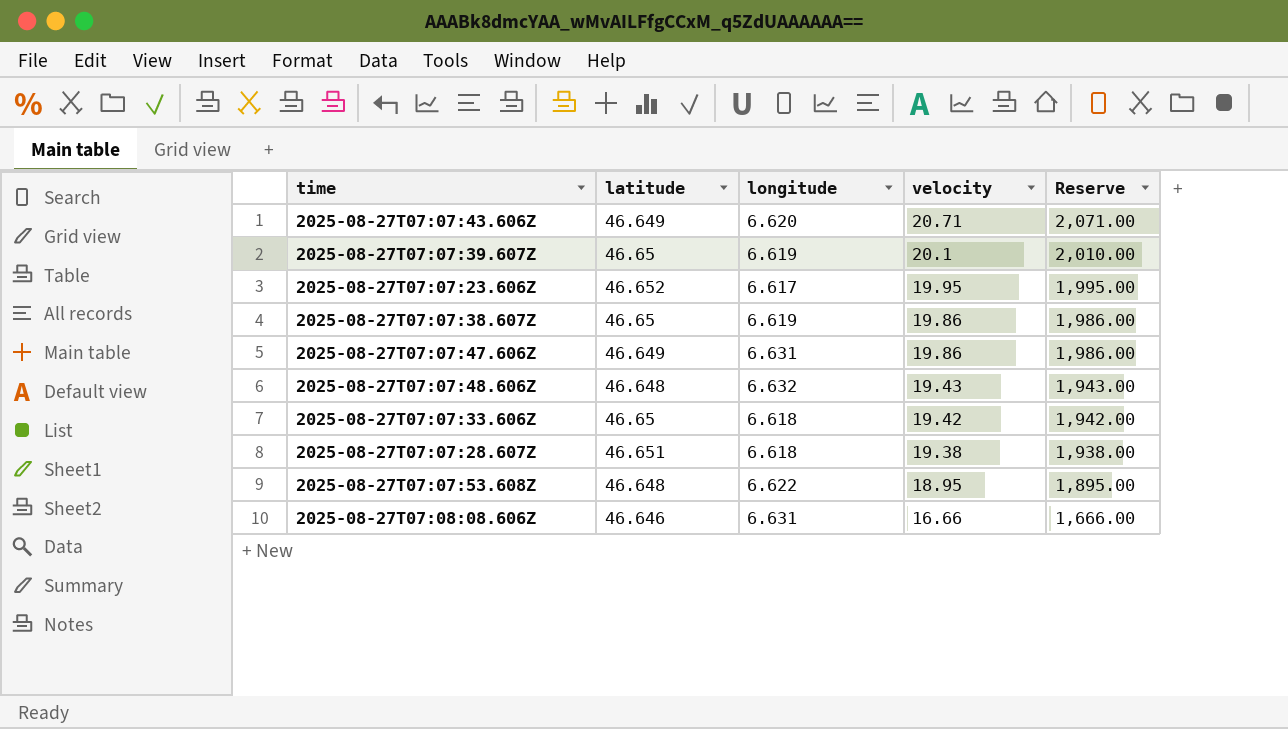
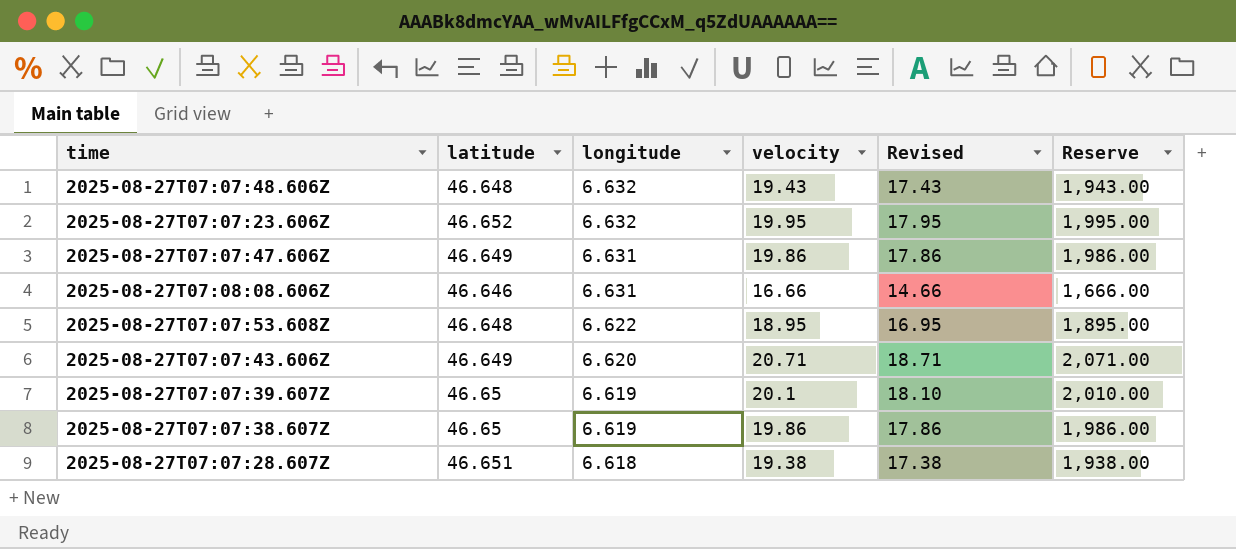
row order: velocity descending -> longitude descending
column Revised | formula: none -> [velocity] - 2
row 2025-08-27T07:07:33.606Z: 46.65 | 6.618 | 19.42 | 1,942.00 -> none
2025-08-27T07:07:23.606Z | longitude: 6.617 -> 6.632

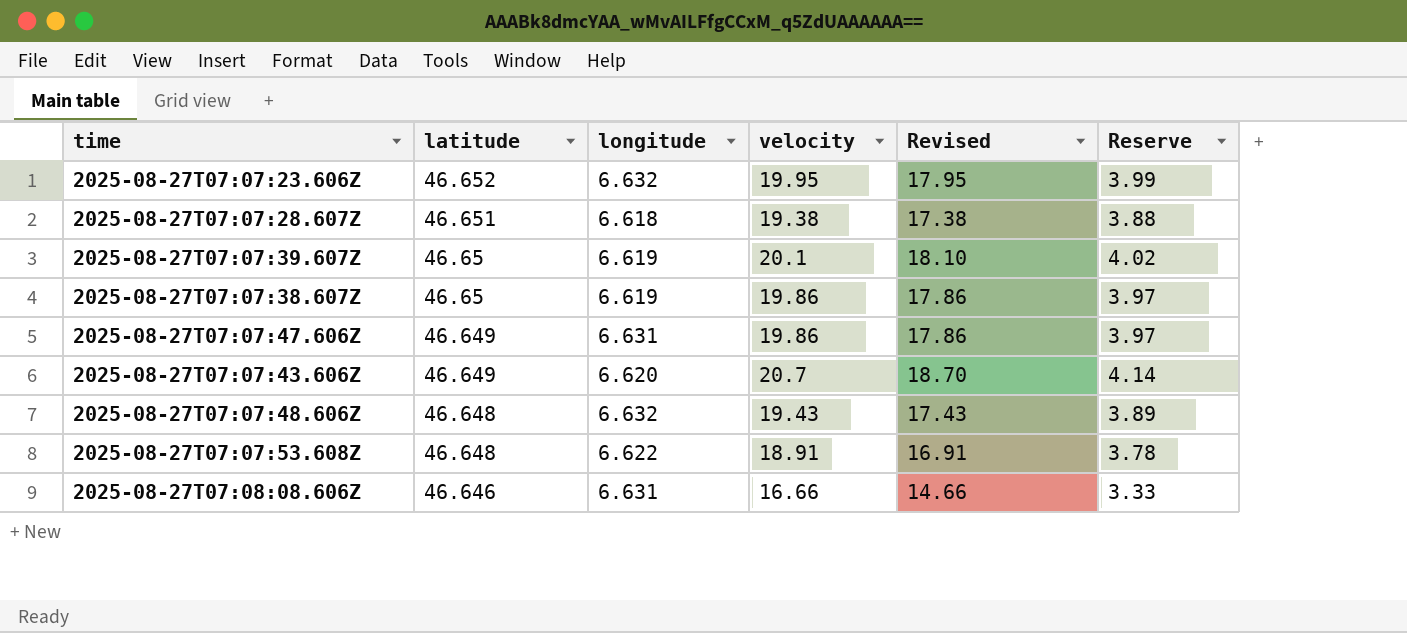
row order: longitude descending -> latitude descending
column Reserve | formula: [velocity] * 100 -> [velocity] * 0.2
2025-08-27T07:07:43.606Z | velocity: 20.71 -> 20.7
2025-08-27T07:07:43.606Z | Revised: 18.71 -> 18.70
2025-08-27T07:07:53.608Z | velocity: 18.95 -> 18.91
2025-08-27T07:07:53.608Z | Revised: 16.95 -> 16.91

